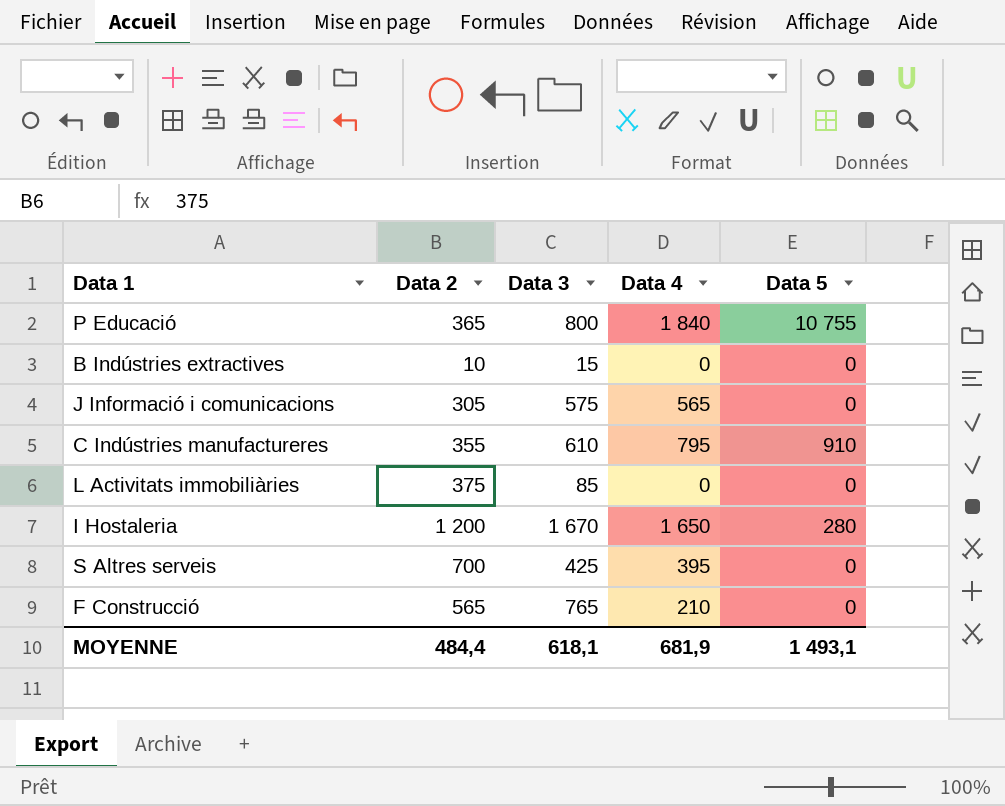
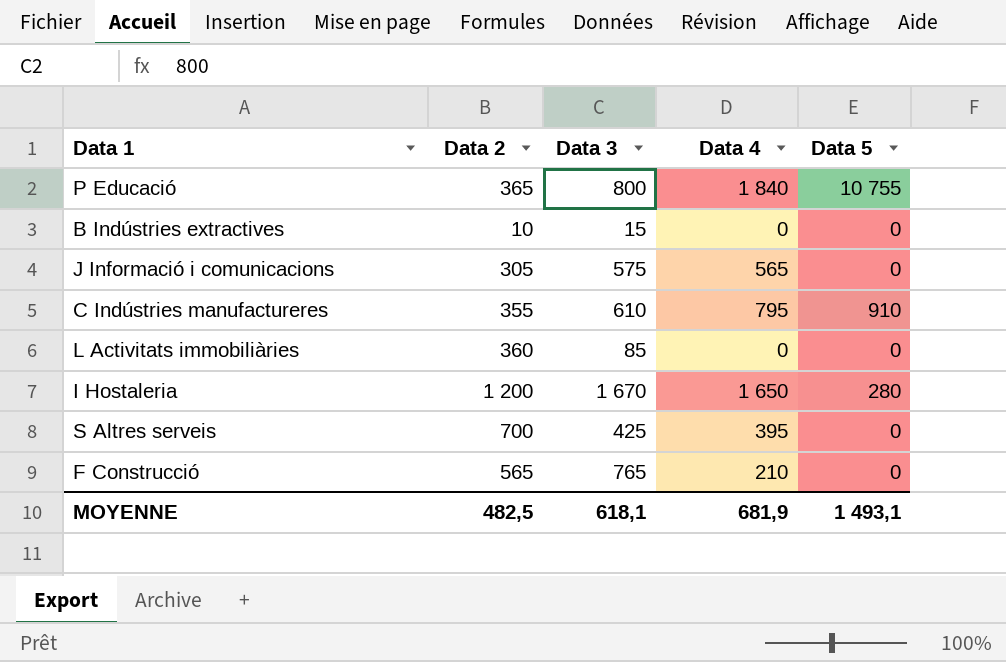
L Activitats immobiliàries | Data 2: 375 -> 360
MOYENNE | Data 2: 484,4 -> 482,5

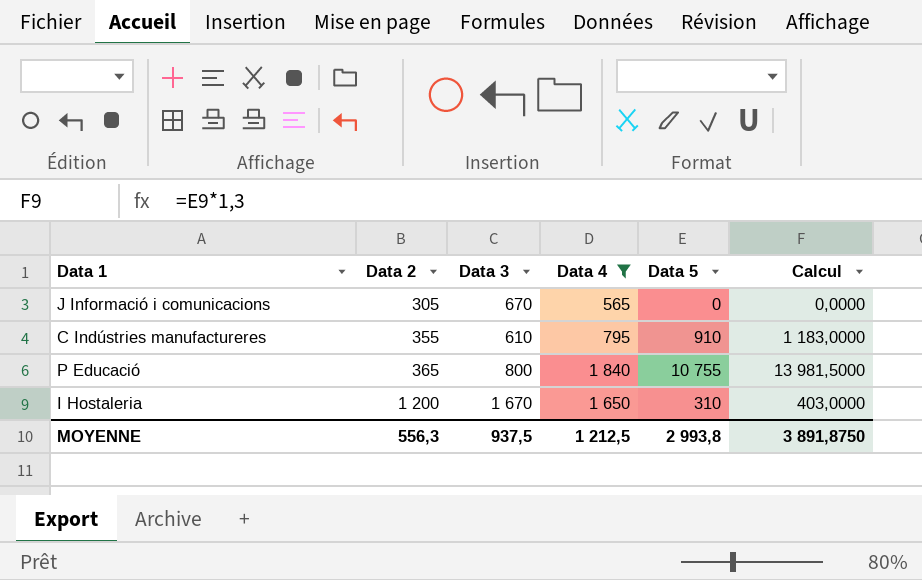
filter: none -> Data 4 >= 565
row order: none -> Data 2 ascending
column Calcul | formula: none -> [Data 5] * 1,3
J Informació i comunicacions | Data 3: 575 -> 670
I Hostaleria | Data 5: 280 -> 310
MOYENNE | Data 2: 482,5 -> 556,3
MOYENNE | Data 3: 618,1 -> 937,5
MOYENNE | Data 4: 681,9 -> 1 212,5
MOYENNE | Data 5: 1 493,1 -> 2 993,8

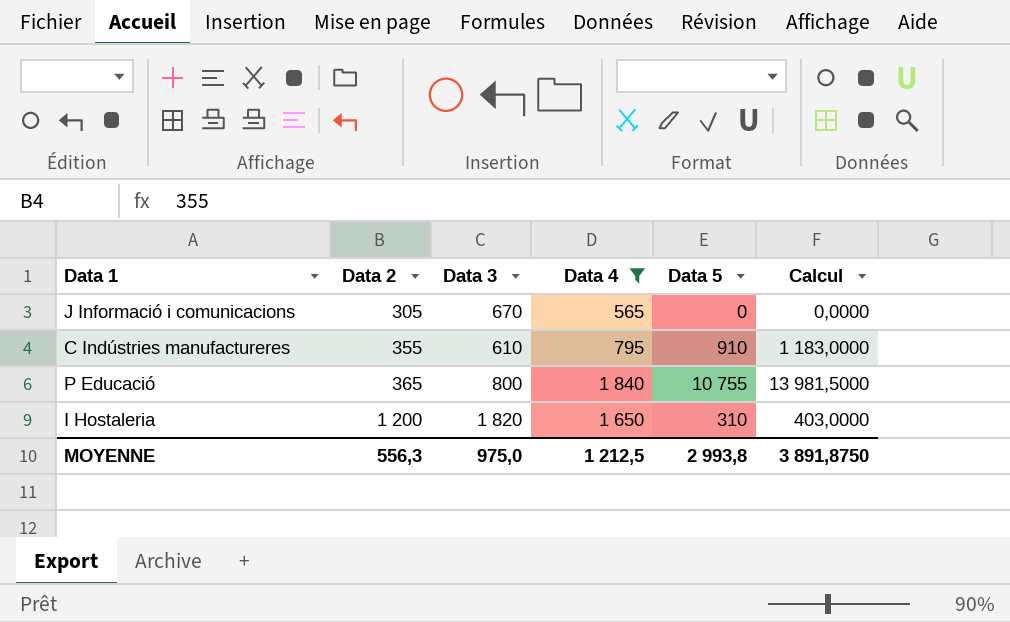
I Hostaleria | Data 3: 1 670 -> 1 820
MOYENNE | Data 3: 937,5 -> 975,0

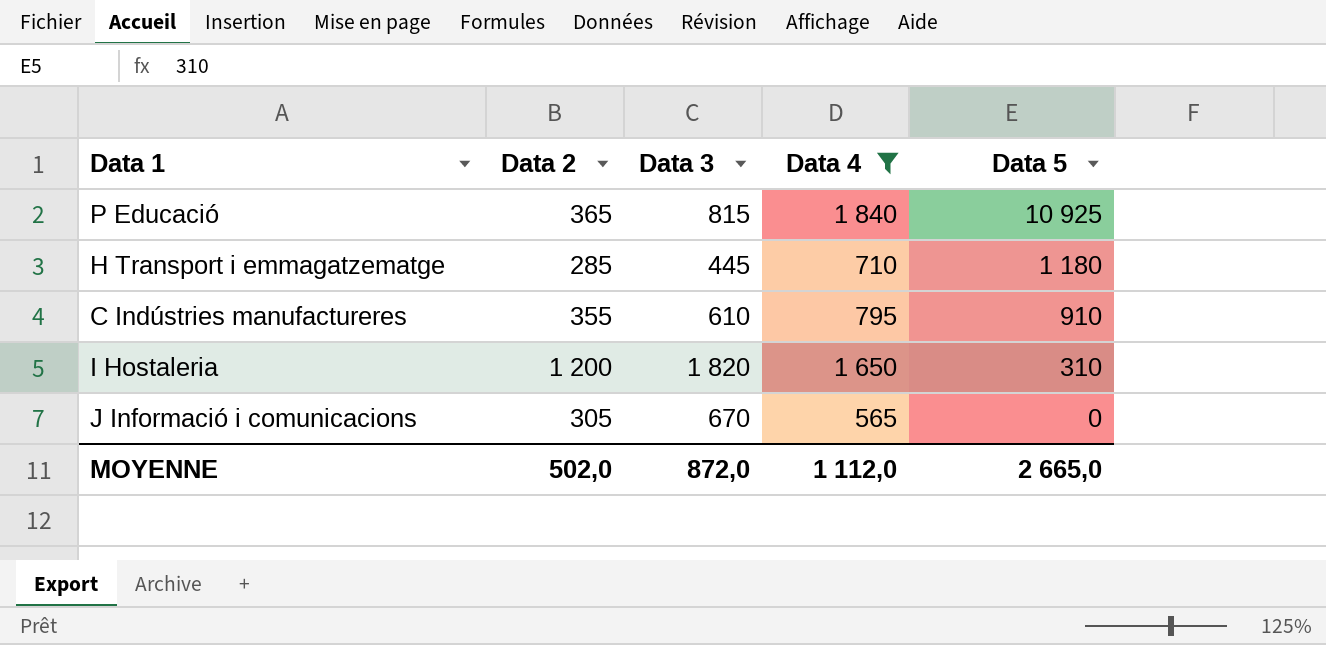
row order: Data 2 ascending -> Data 5 descending
column Calcul | formula: [Data 5] * 1,3 -> none
P Educació | Data 3: 800 -> 815
P Educació | Data 5: 10 755 -> 10 925
row H Transport i emmagatzematge: none -> 285 | 445 | 710 | 1 180
MOYENNE | Data 2: 556,3 -> 502,0
MOYENNE | Data 3: 975,0 -> 872,0
MOYENNE | Data 4: 1 212,5 -> 1 112,0
MOYENNE | Data 5: 2 993,8 -> 2 665,0

